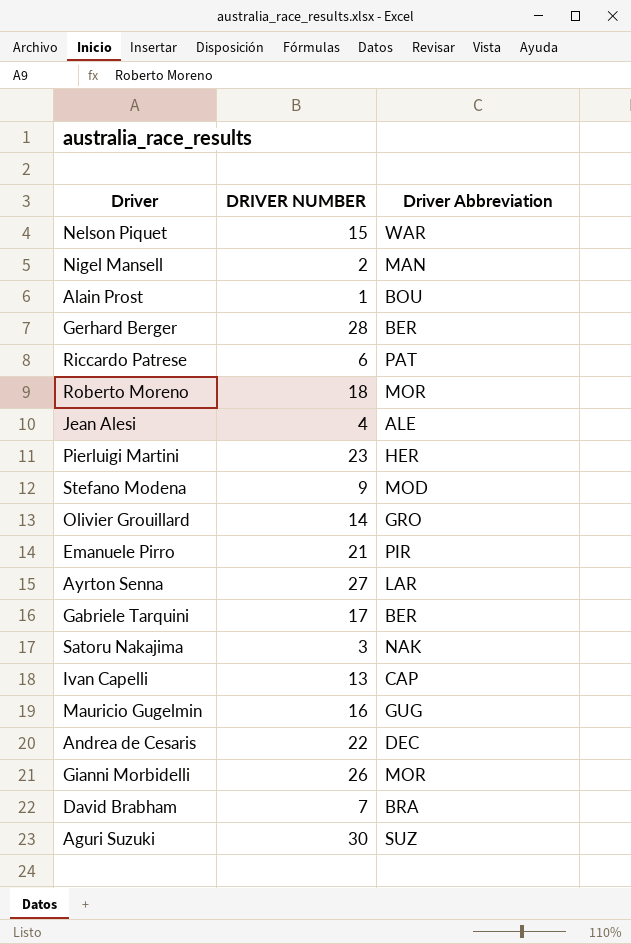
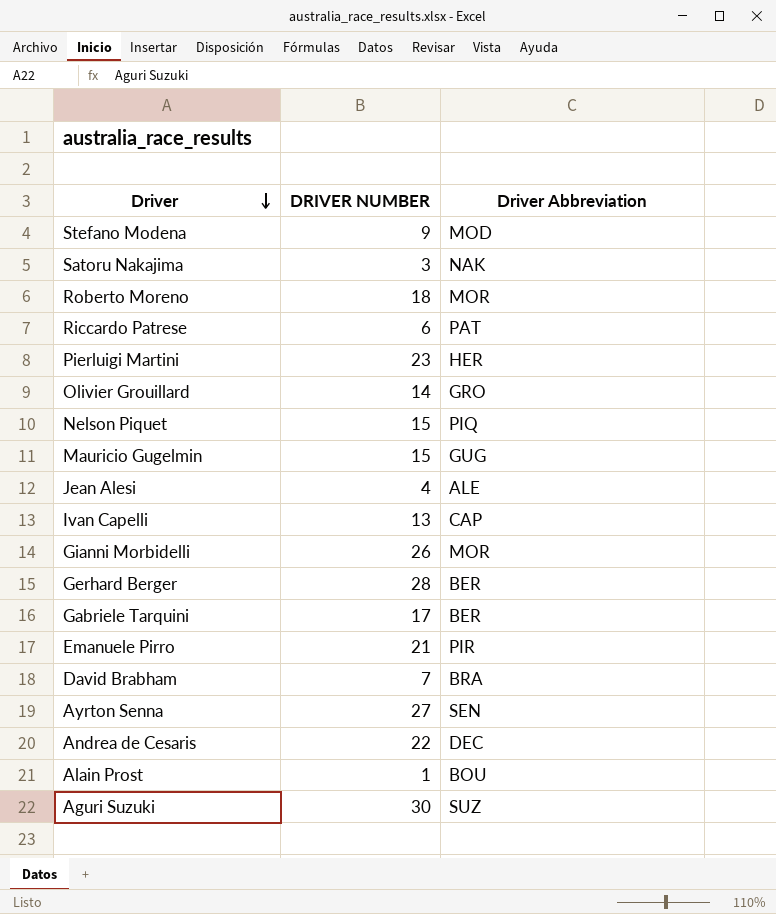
row order: none -> Driver descending
row Nigel Mansell: 2 | MAN -> none
Nelson Piquet | Driver Abbreviation: WAR -> PIQ
Mauricio Gugelmin | DRIVER NUMBER: 16 -> 15
Ayrton Senna | Driver Abbreviation: LAR -> SEN

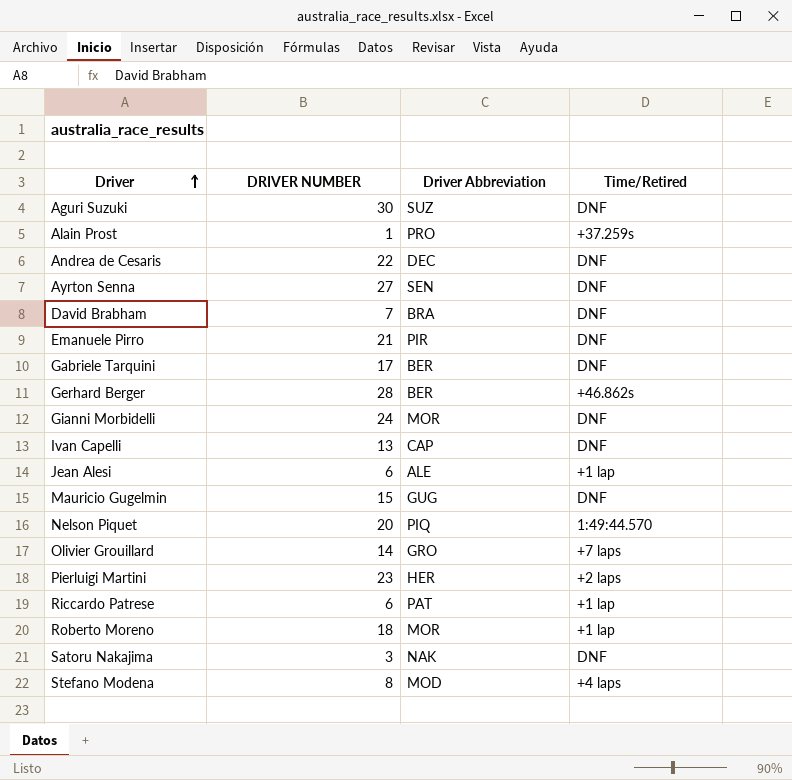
row order: Driver descending -> Driver ascending
column Time/Retired | position: none -> 4
Alain Prost | Driver Abbreviation: BOU -> PRO
Gianni Morbidelli | DRIVER NUMBER: 26 -> 24
Jean Alesi | DRIVER NUMBER: 4 -> 6
Nelson Piquet | DRIVER NUMBER: 15 -> 20
Stefano Modena | DRIVER NUMBER: 9 -> 8

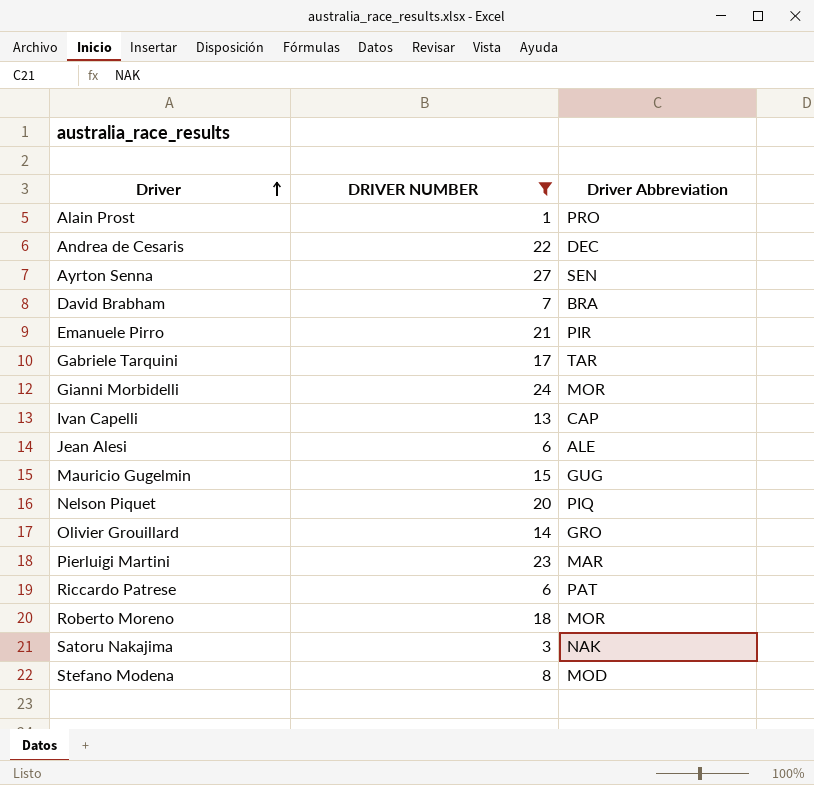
filter: none -> DRIVER NUMBER <= 27
column Time/Retired | position: 4 -> none
Gabriele Tarquini | Driver Abbreviation: BER -> TAR
Pierluigi Martini | Driver Abbreviation: HER -> MAR

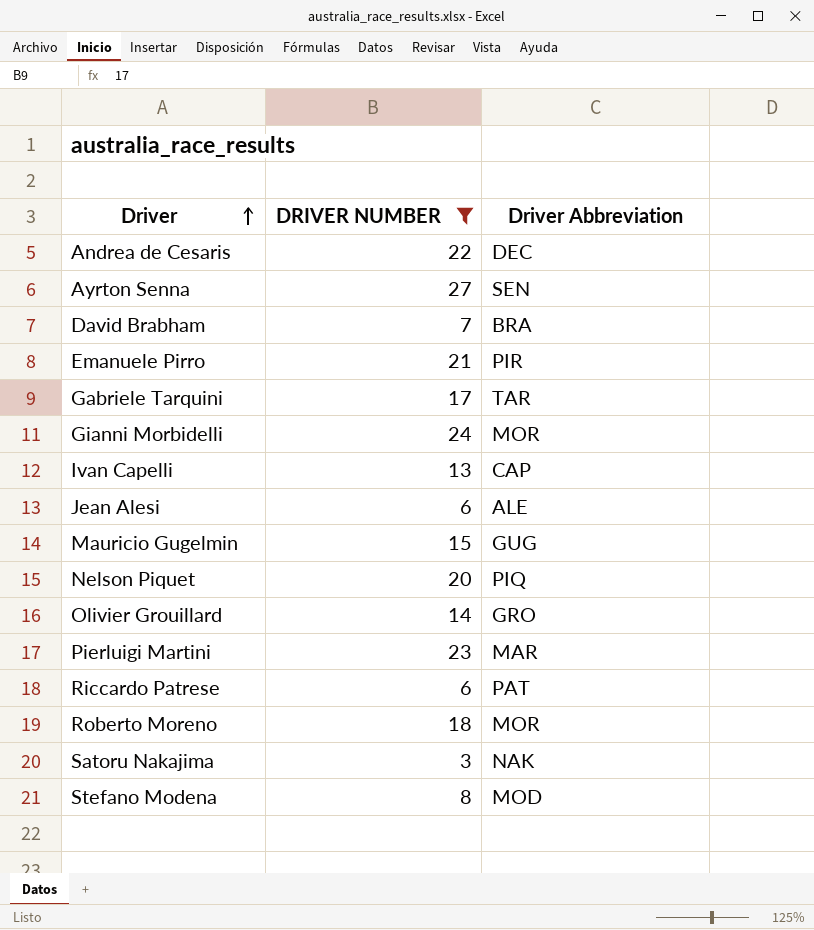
row Alain Prost: 1 | PRO -> none

